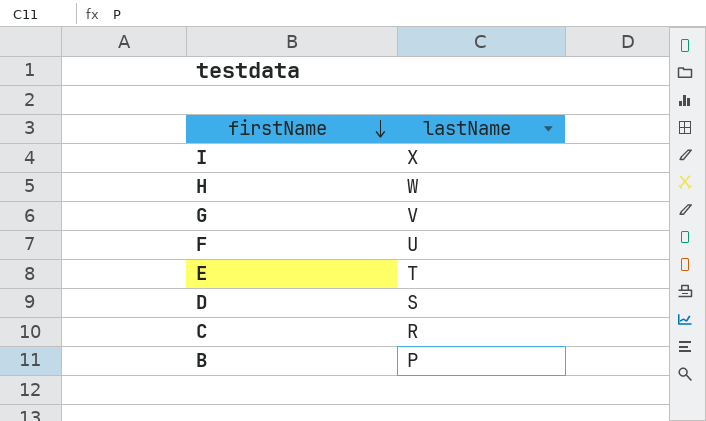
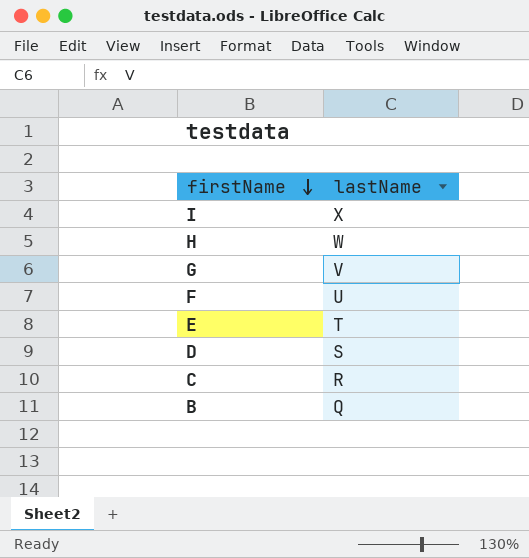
B | lastName: P -> Q

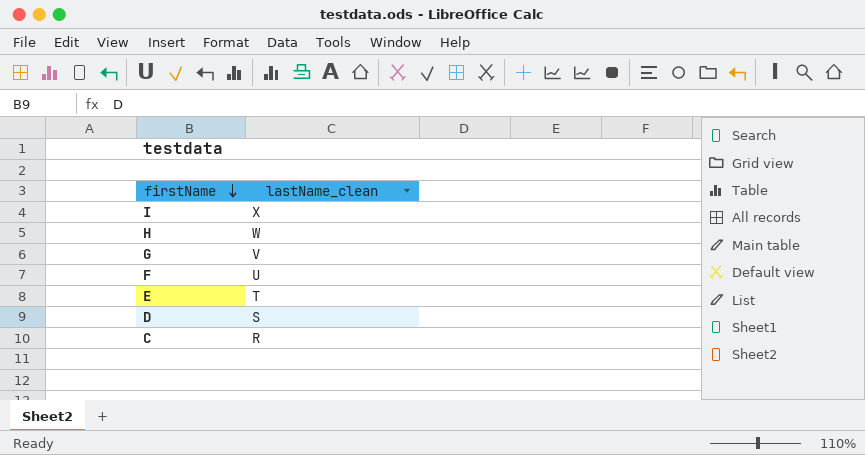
column name: lastName -> lastName_clean
row B: Q -> none

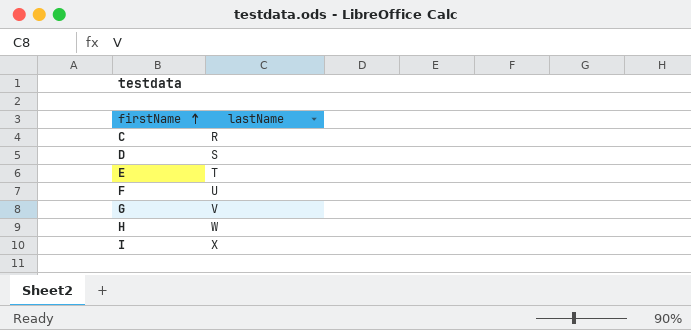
row order: firstName descending -> firstName ascending
column name: lastName_clean -> lastName

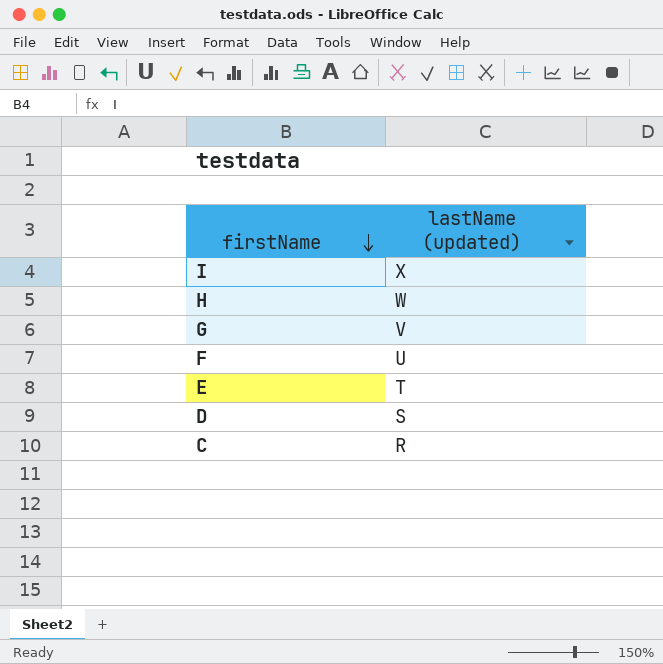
row order: firstName ascending -> firstName descending
column name: lastName -> lastName (updated)

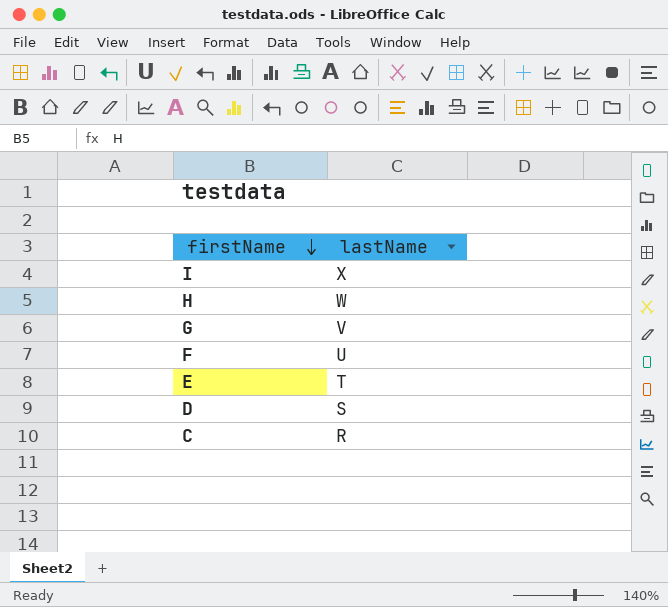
column name: lastName (updated) -> lastName

